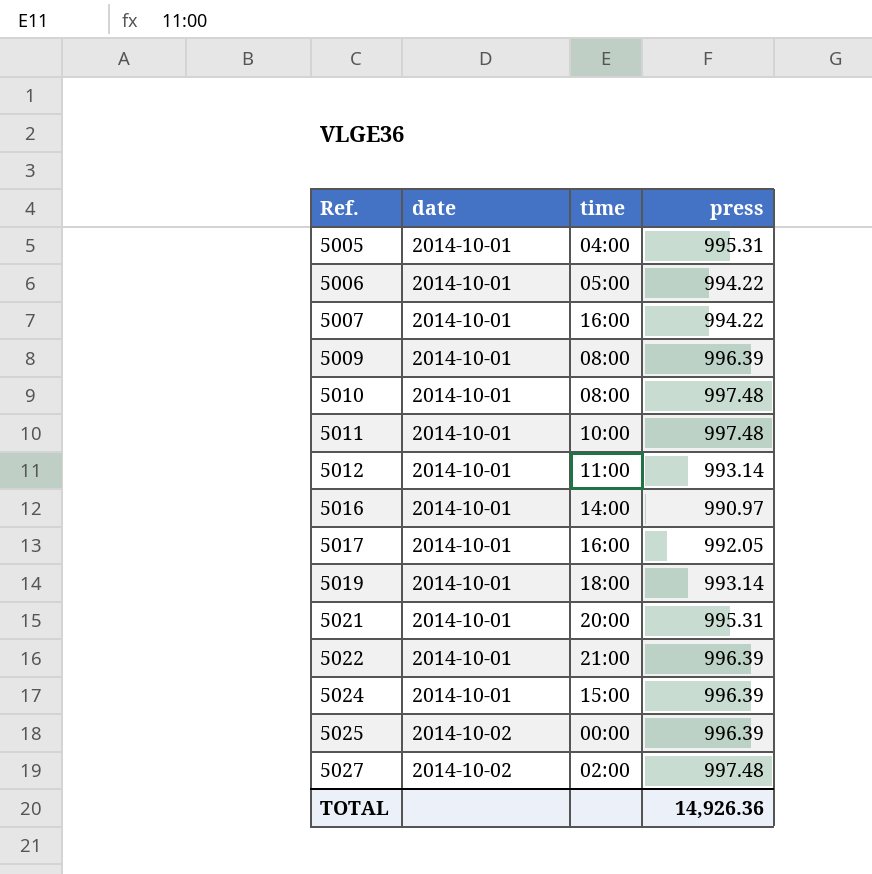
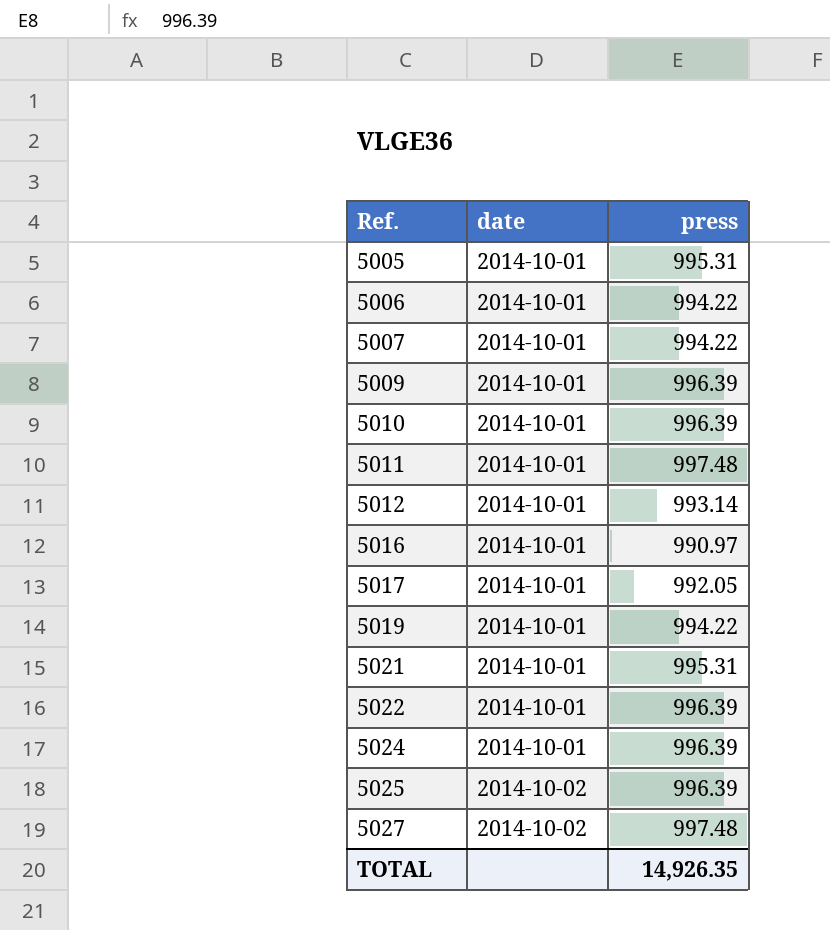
column time | position: 3 -> none
5010 | press: 997.48 -> 996.39
5019 | press: 993.14 -> 994.22
TOTAL | press: 14,926.36 -> 14,926.35

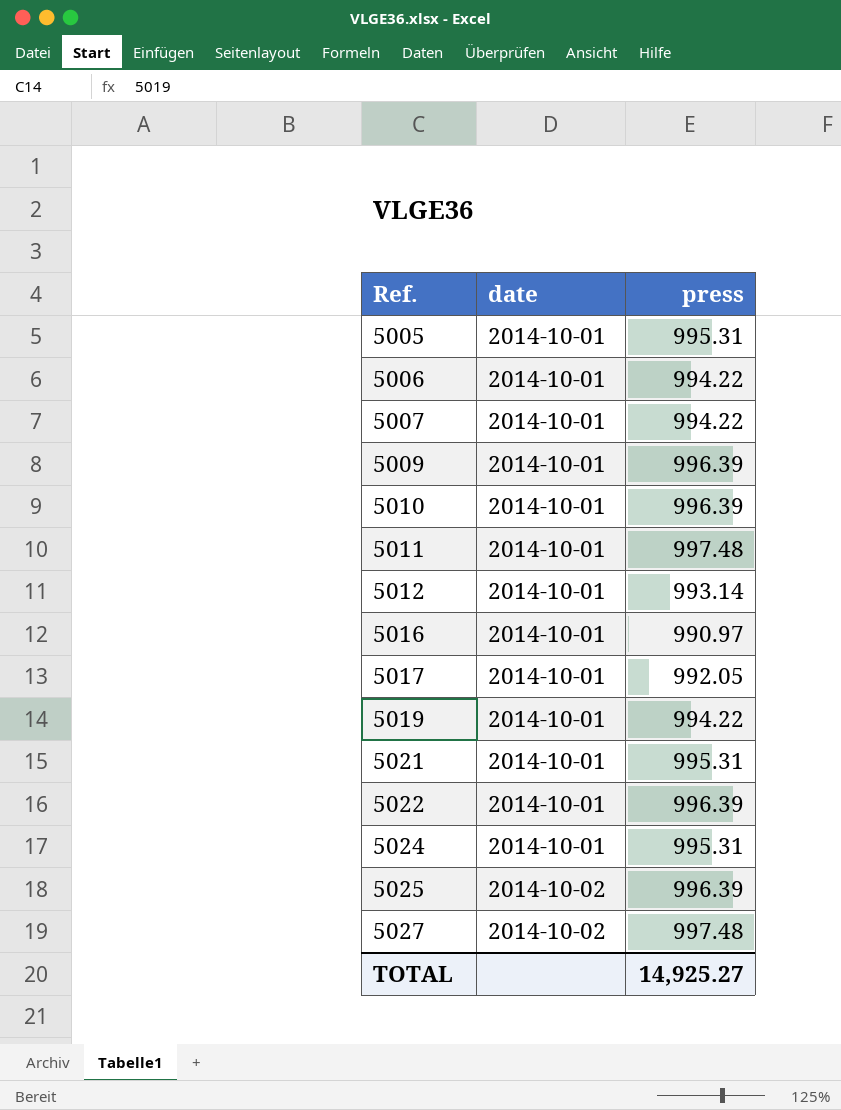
5024 | press: 996.39 -> 995.31
TOTAL | press: 14,926.35 -> 14,925.27

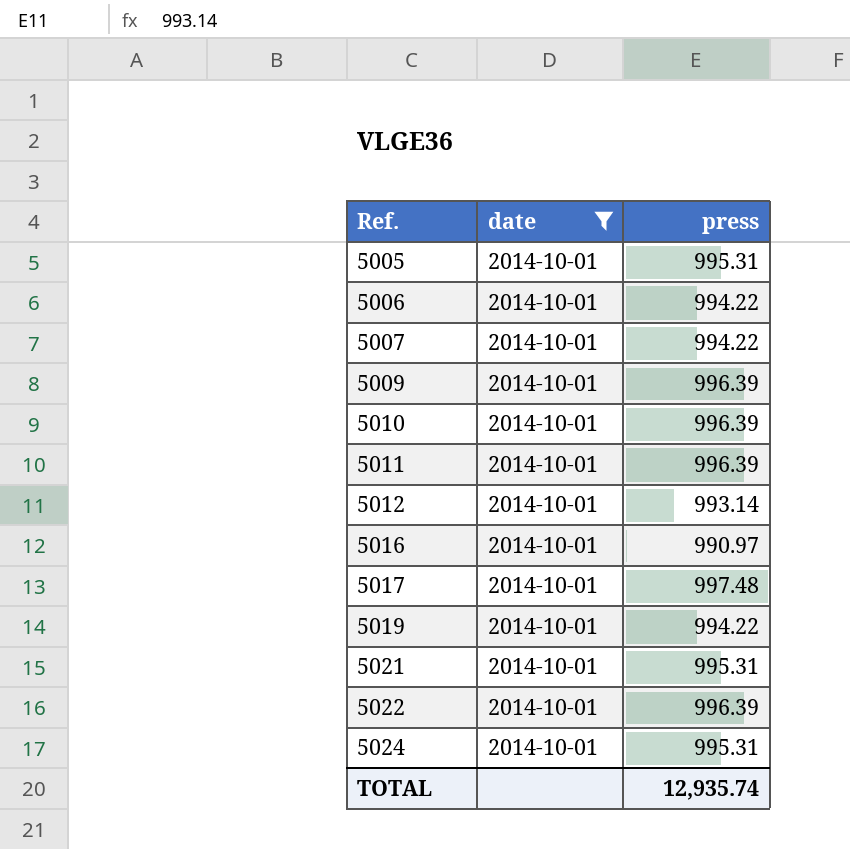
filter: none -> date = 2014-10-01
5011 | press: 997.48 -> 996.39
5017 | press: 992.05 -> 997.48
TOTAL | press: 14,925.27 -> 12,935.74

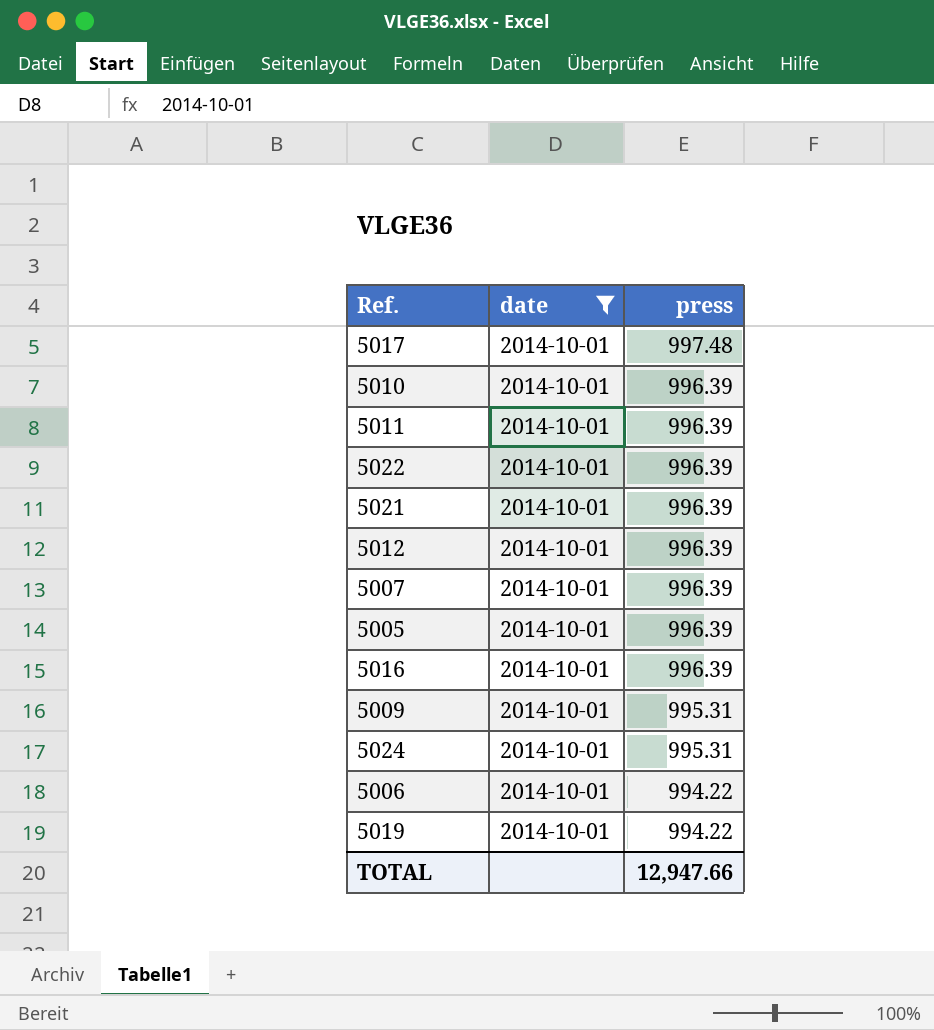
row order: Ref. ascending -> press descending
5021 | press: 995.31 -> 996.39
5012 | press: 993.14 -> 996.39
5007 | press: 994.22 -> 996.39
5005 | press: 995.31 -> 996.39
5016 | press: 990.97 -> 996.39
5009 | press: 996.39 -> 995.31
TOTAL | press: 12,935.74 -> 12,947.66

